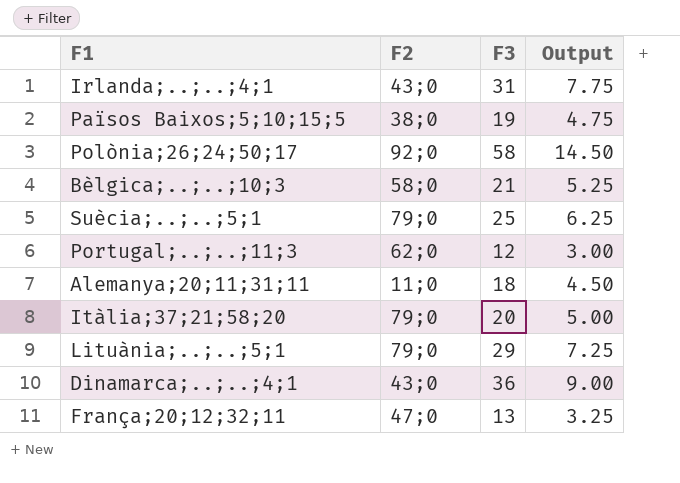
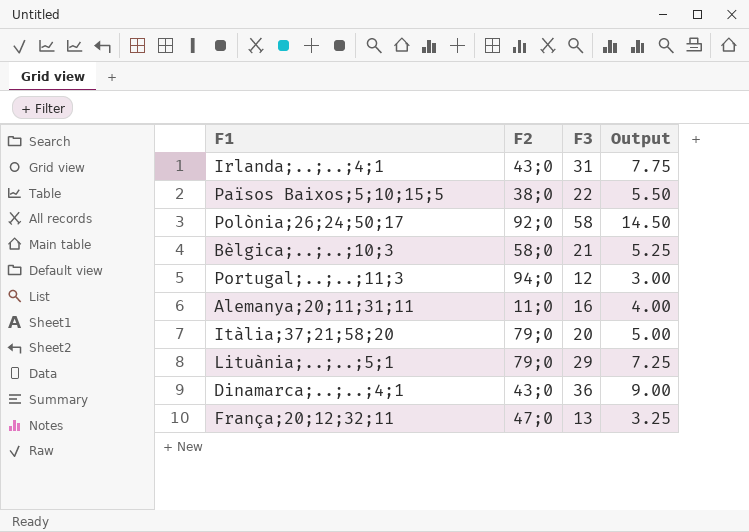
row Suècia;..;..;5;1: 79;0 | 25 | 6.25 -> none
Països Baixos;5;10;15;5 | F3: 19 -> 22
Països Baixos;5;10;15;5 | Output: 4.75 -> 5.50
Portugal;..;..;11;3 | F2: 62;0 -> 94;0
Alemanya;20;11;31;11 | F3: 18 -> 16
Alemanya;20;11;31;11 | Output: 4.50 -> 4.00

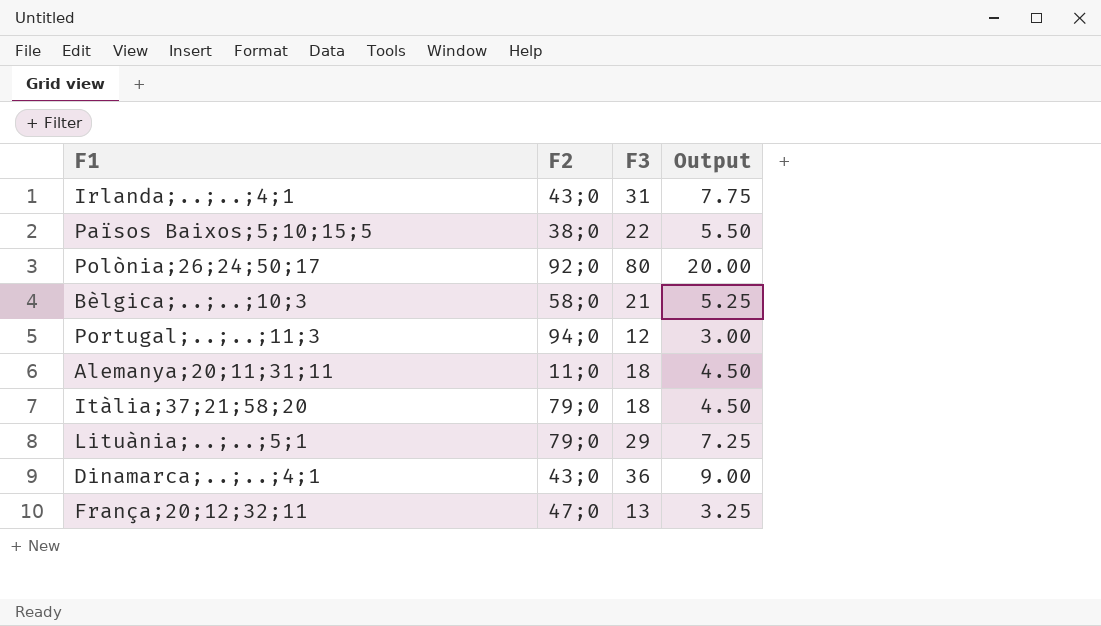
Polònia;26;24;50;17 | F3: 58 -> 80
Polònia;26;24;50;17 | Output: 14.50 -> 20.00
Alemanya;20;11;31;11 | F3: 16 -> 18
Alemanya;20;11;31;11 | Output: 4.00 -> 4.50
Itàlia;37;21;58;20 | F3: 20 -> 18
Itàlia;37;21;58;20 | Output: 5.00 -> 4.50

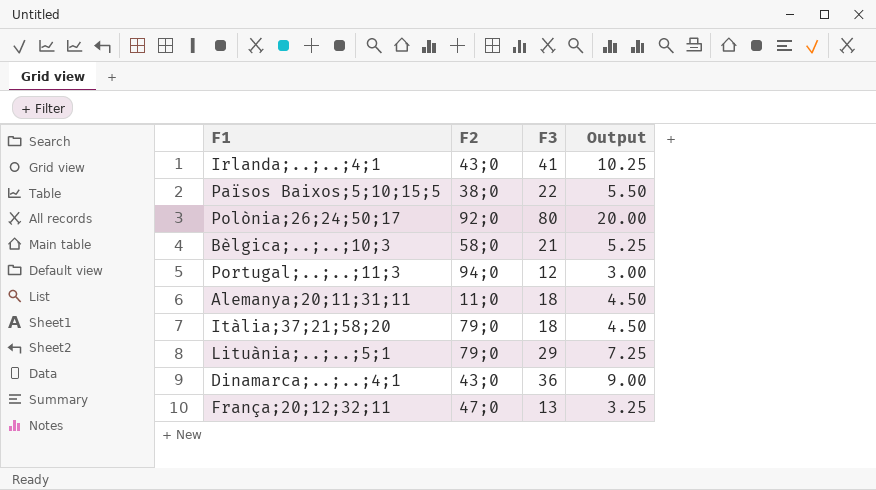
Irlanda;..;..;4;1 | F3: 31 -> 41
Irlanda;..;..;4;1 | Output: 7.75 -> 10.25

